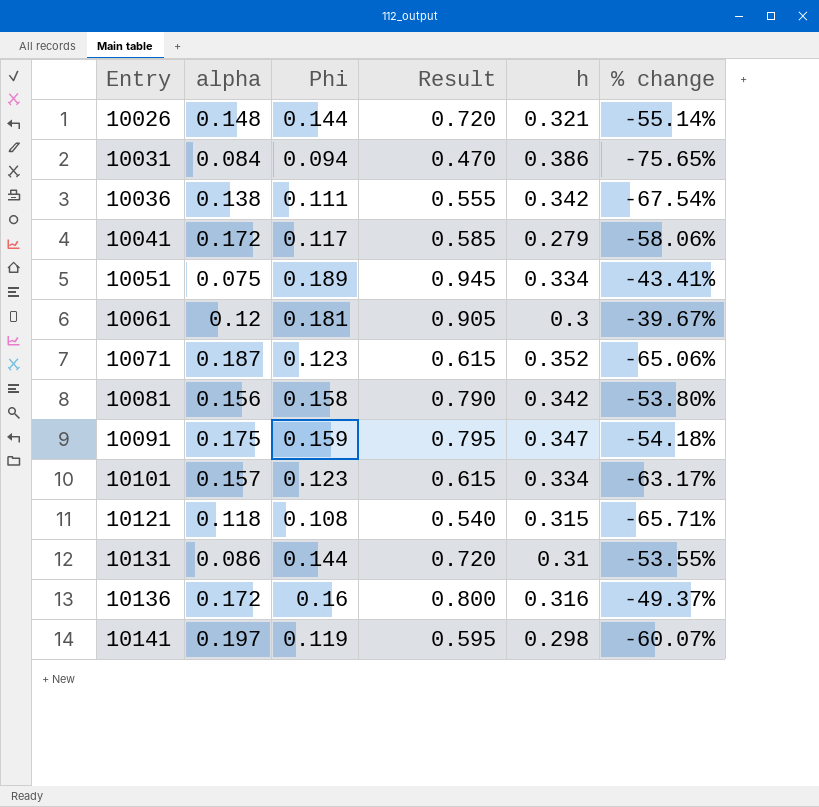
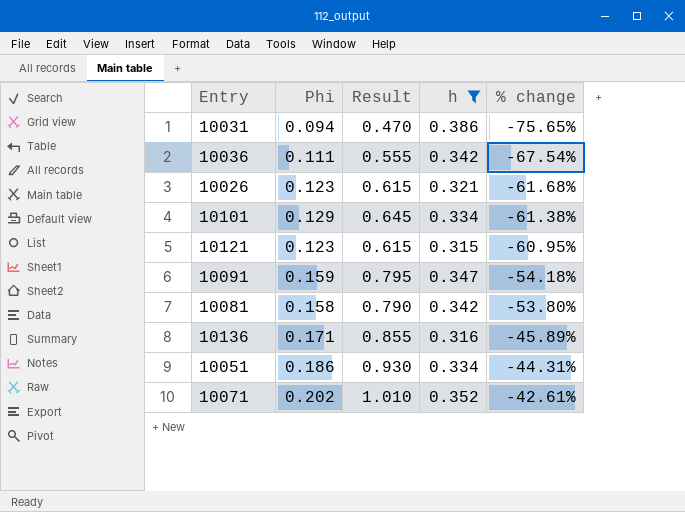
filter: none -> h >= 0.315
row order: Entry ascending -> % change ascending
column alpha | position: 2 -> none
10026 | Phi: 0.144 -> 0.123
10026 | Result: 0.720 -> 0.615
10026 | % change: -55.14% -> -61.68%
10101 | Phi: 0.123 -> 0.129
10101 | Result: 0.615 -> 0.645
10101 | % change: -63.17% -> -61.38%
10121 | Phi: 0.108 -> 0.123
10121 | Result: 0.540 -> 0.615
10121 | % change: -65.71% -> -60.95%
10136 | Phi: 0.16 -> 0.171
10136 | Result: 0.800 -> 0.855
10136 | % change: -49.37% -> -45.89%
10051 | Phi: 0.189 -> 0.186
10051 | Result: 0.945 -> 0.930
10051 | % change: -43.41% -> -44.31%
10071 | Phi: 0.123 -> 0.202
10071 | Result: 0.615 -> 1.010
10071 | % change: -65.06% -> -42.61%

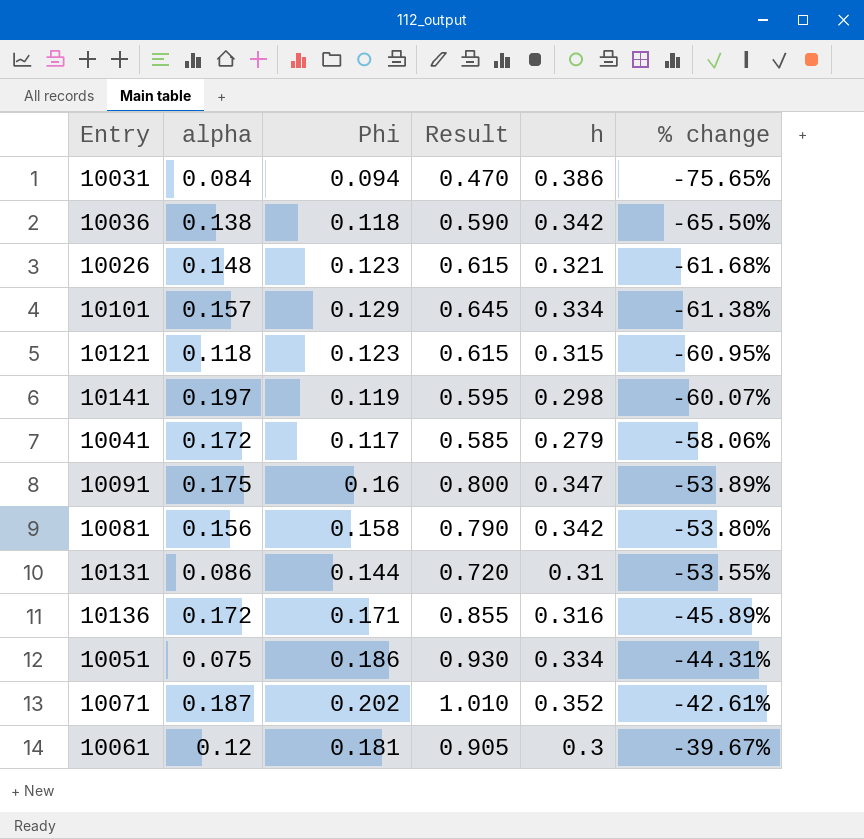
filter: h >= 0.315 -> none
column alpha | position: none -> 2
10036 | Phi: 0.111 -> 0.118
10036 | Result: 0.555 -> 0.590
10036 | % change: -67.54% -> -65.50%
10091 | Phi: 0.159 -> 0.16
10091 | Result: 0.795 -> 0.800
10091 | % change: -54.18% -> -53.89%

